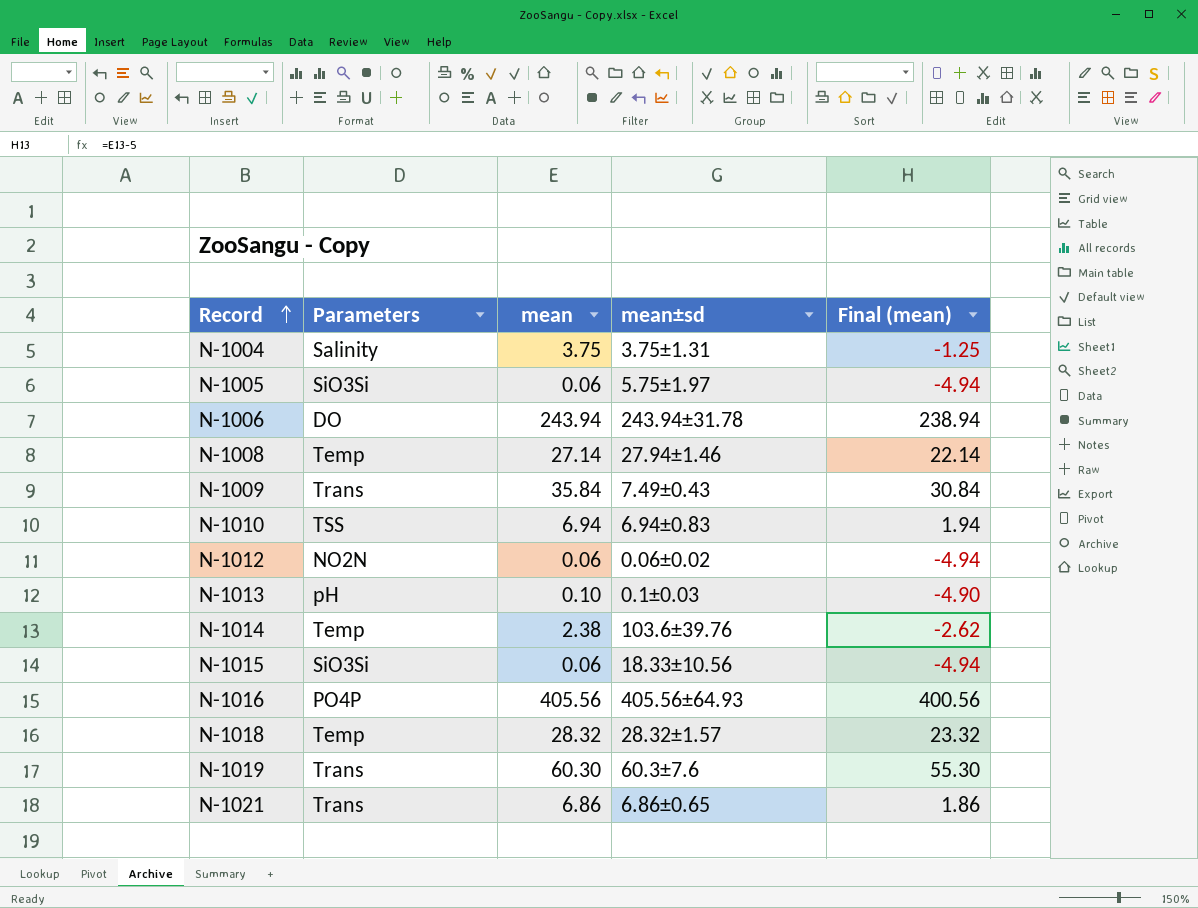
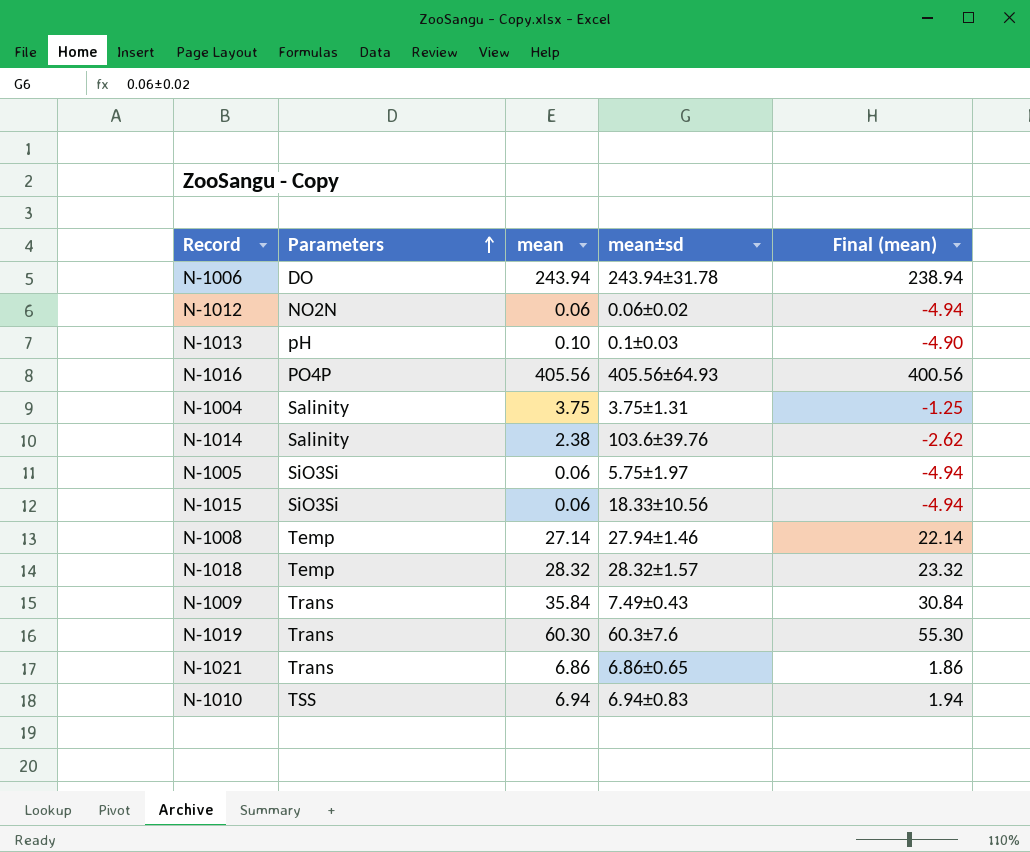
row order: Record ascending -> Parameters ascending
N-1014 | Parameters: Temp -> Salinity

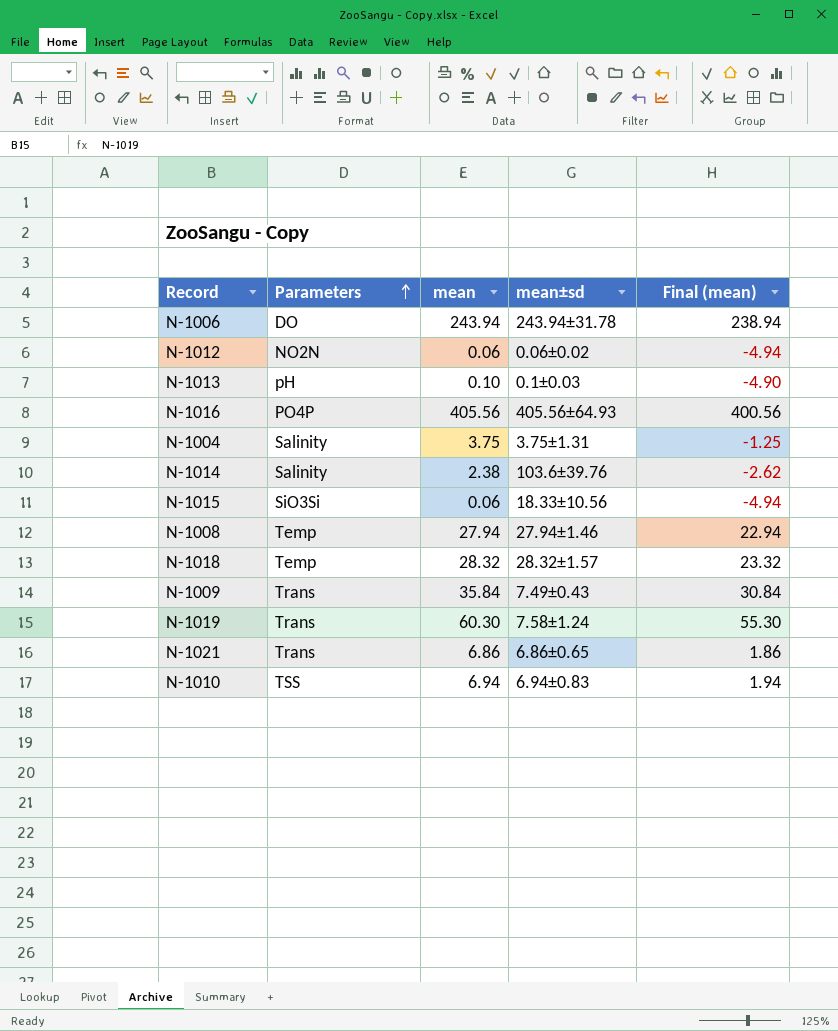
row N-1005: SiO3Si | 0.06 | 5.75±1.97 | -4.94 -> none
N-1008 | mean: 27.14 -> 27.94
N-1008 | Final (mean): 22.14 -> 22.94
N-1019 | mean±sd: 60.3±7.6 -> 7.58±1.24

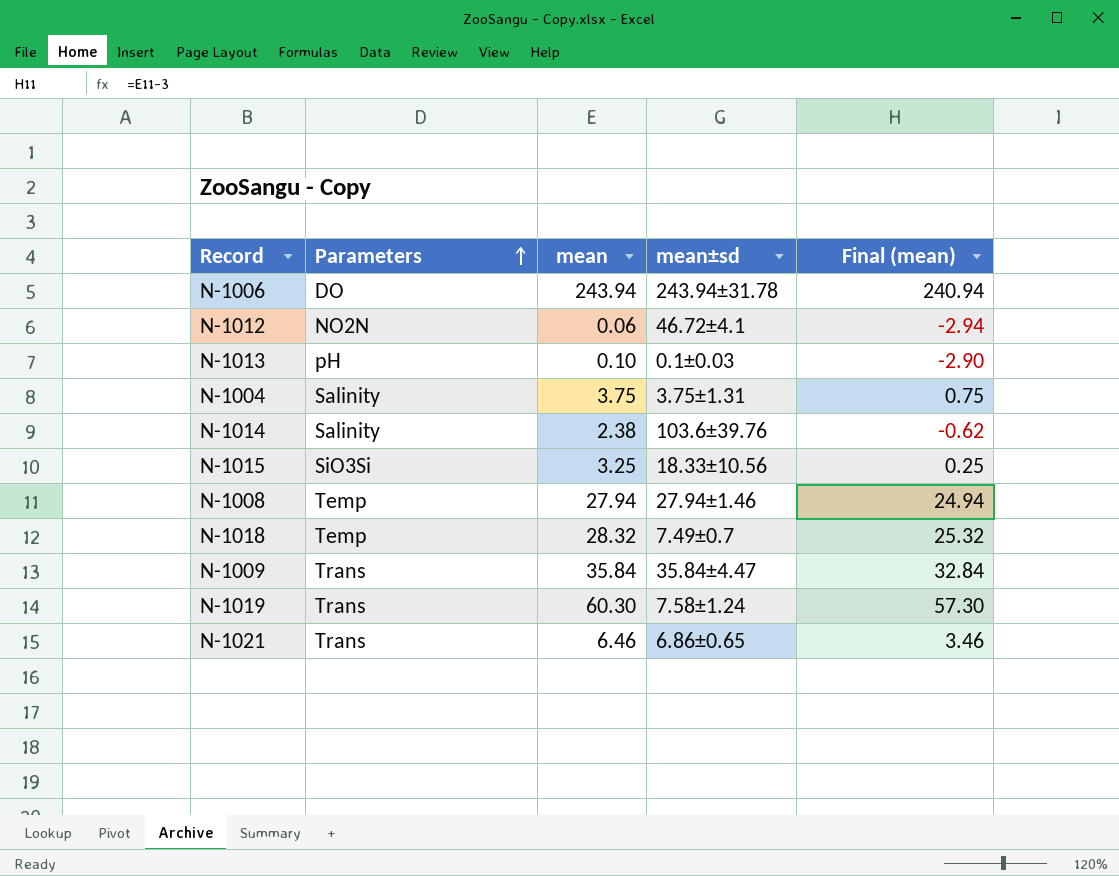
column Final (mean) | formula: [mean] - 5 -> [mean] - 3
row N-1016: PO4P | 405.56 | 405.56±64.93 | 400.56 -> none
row N-1010: TSS | 6.94 | 6.94±0.83 | 1.94 -> none
N-1012 | mean±sd: 0.06±0.02 -> 46.72±4.1
N-1015 | mean: 0.06 -> 3.25
N-1018 | mean±sd: 28.32±1.57 -> 7.49±0.7
N-1009 | mean±sd: 7.49±0.43 -> 35.84±4.47
N-1021 | mean: 6.86 -> 6.46

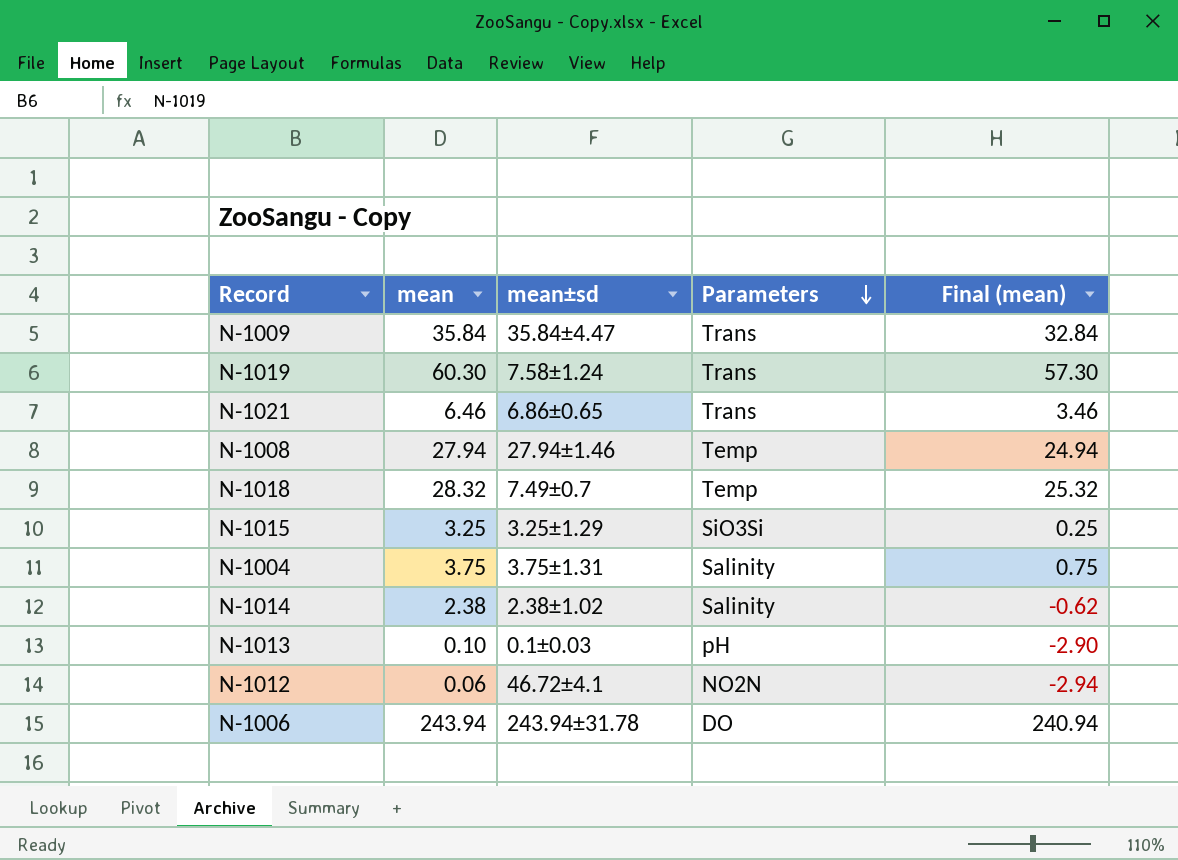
row order: Parameters ascending -> Parameters descending
column Parameters | position: 2 -> 4
N-1015 | mean±sd: 18.33±10.56 -> 3.25±1.29
N-1014 | mean±sd: 103.6±39.76 -> 2.38±1.02

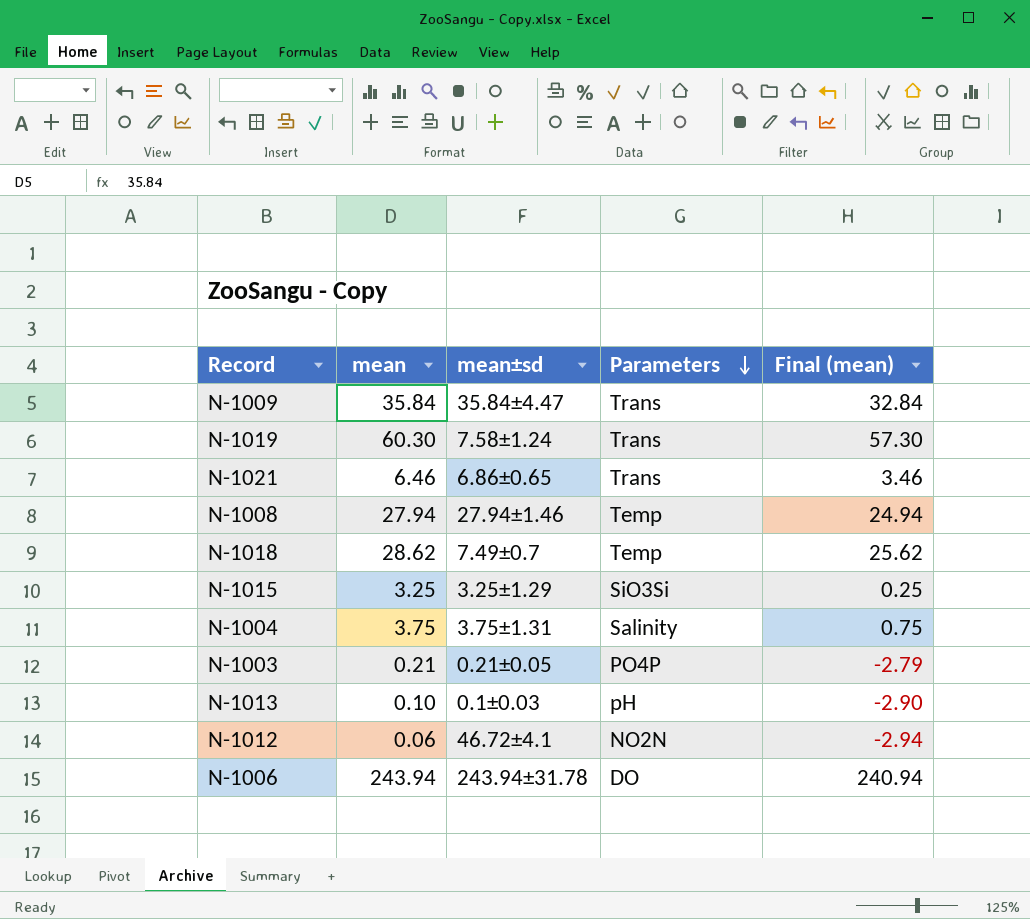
row N-1014: 2.38 | 2.38±1.02 | Salinity | -0.62 -> none
N-1018 | mean: 28.32 -> 28.62
N-1018 | Final (mean): 25.32 -> 25.62
row N-1003: none -> 0.21 | 0.21±0.05 | PO4P | -2.79

